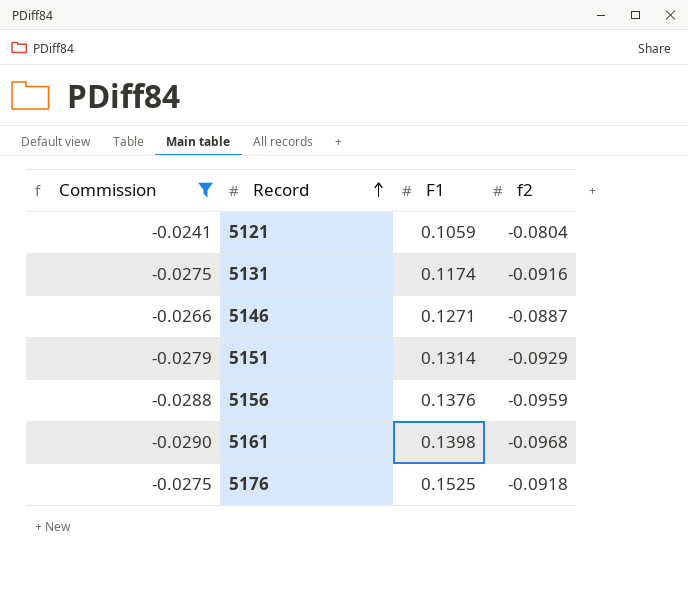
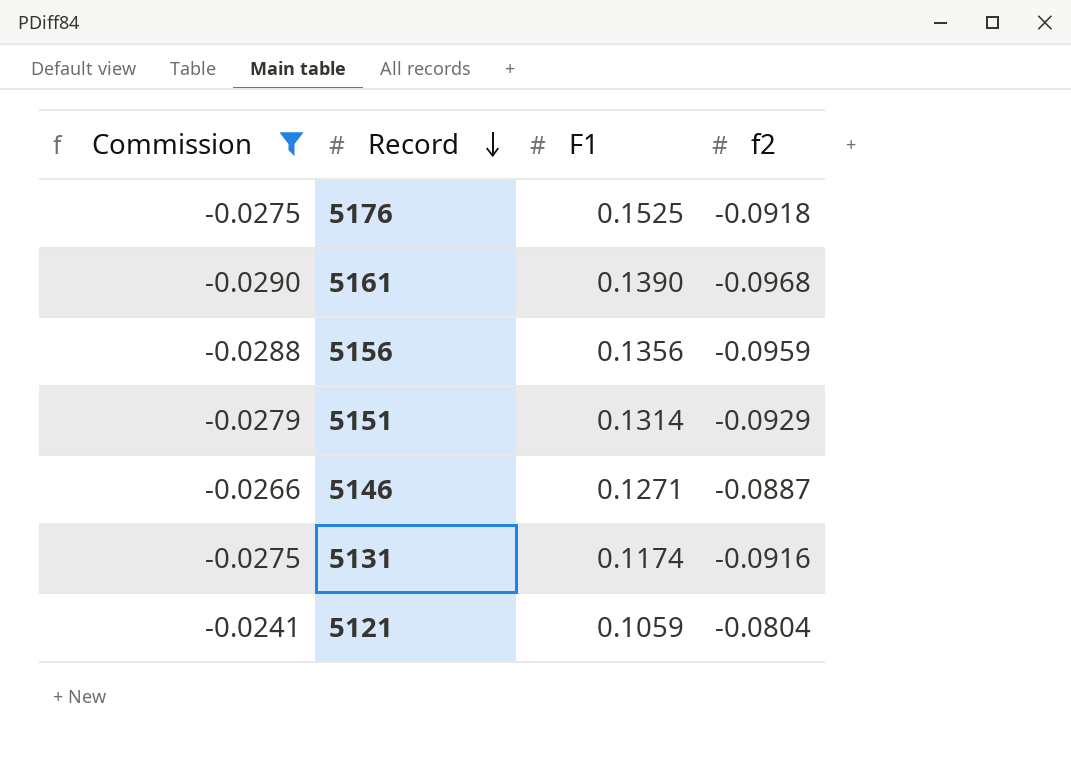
row order: Record ascending -> Record descending
5161 | F1: 0.1398 -> 0.1390
5156 | F1: 0.1376 -> 0.1356

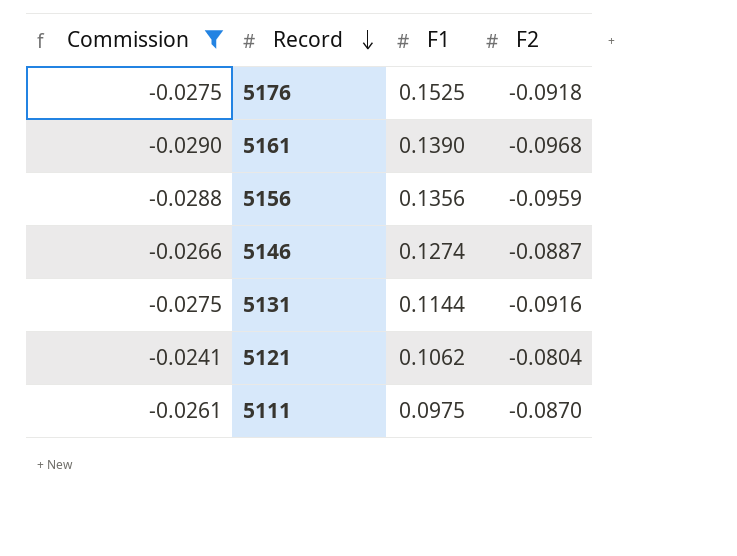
column name: f2 -> F2
row 5151: -0.0279 | 0.1314 | -0.0929 -> none
5146 | F1: 0.1271 -> 0.1274
5131 | F1: 0.1174 -> 0.1144
5121 | F1: 0.1059 -> 0.1062
row 5111: none -> -0.0261 | 0.0975 | -0.0870

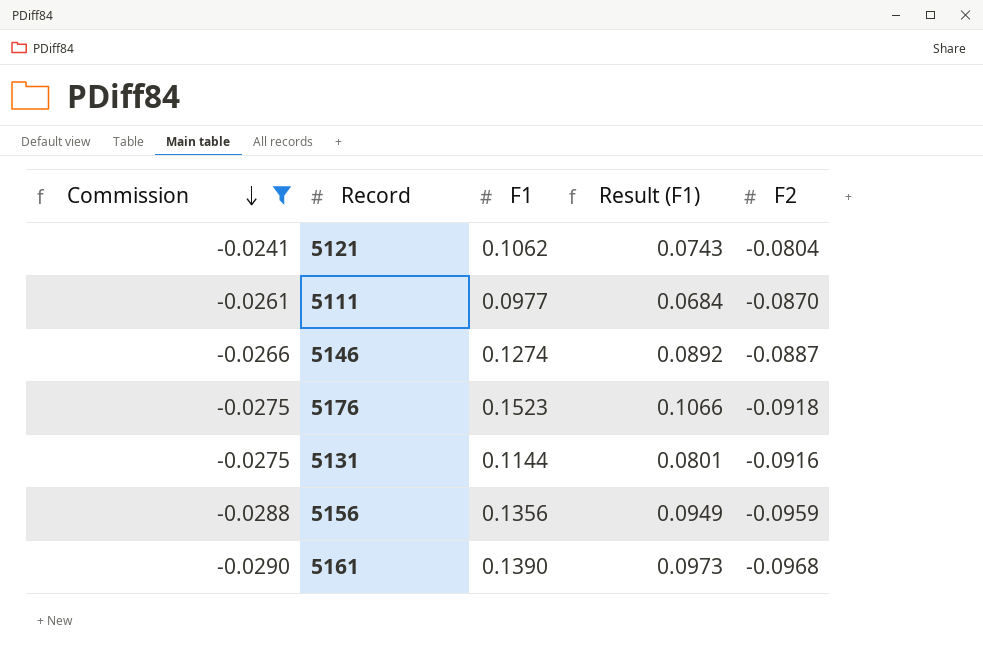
row order: Record descending -> Commission descending
column Result (F1) | formula: none -> [F1] * 0.7
5111 | F1: 0.0975 -> 0.0977
5176 | F1: 0.1525 -> 0.1523

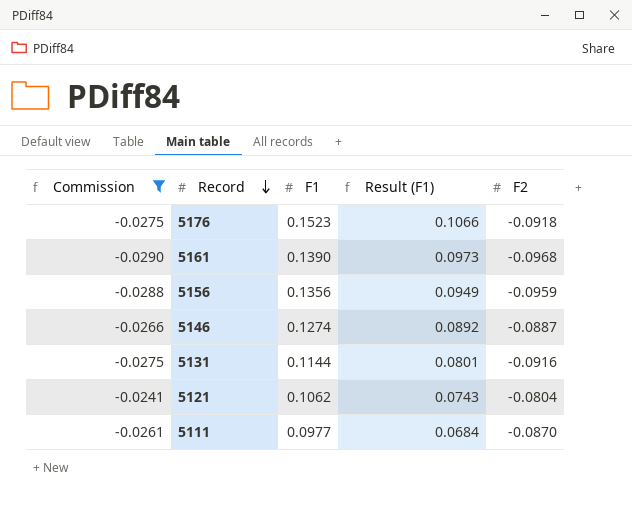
row order: Commission descending -> Record descending

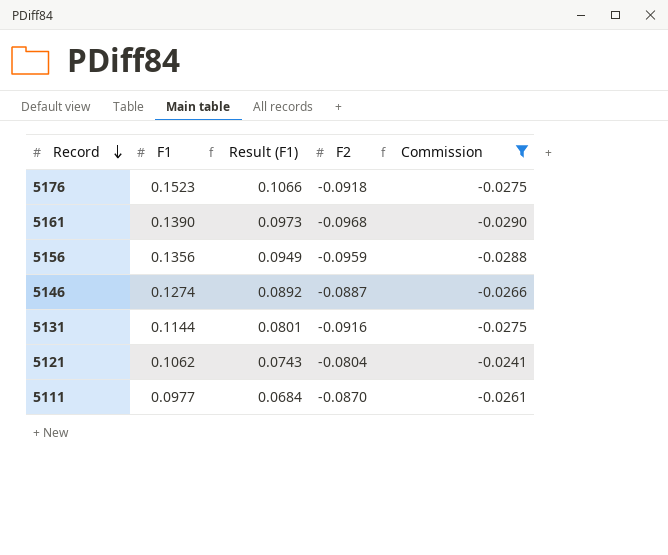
column Commission | position: 1 -> 5

